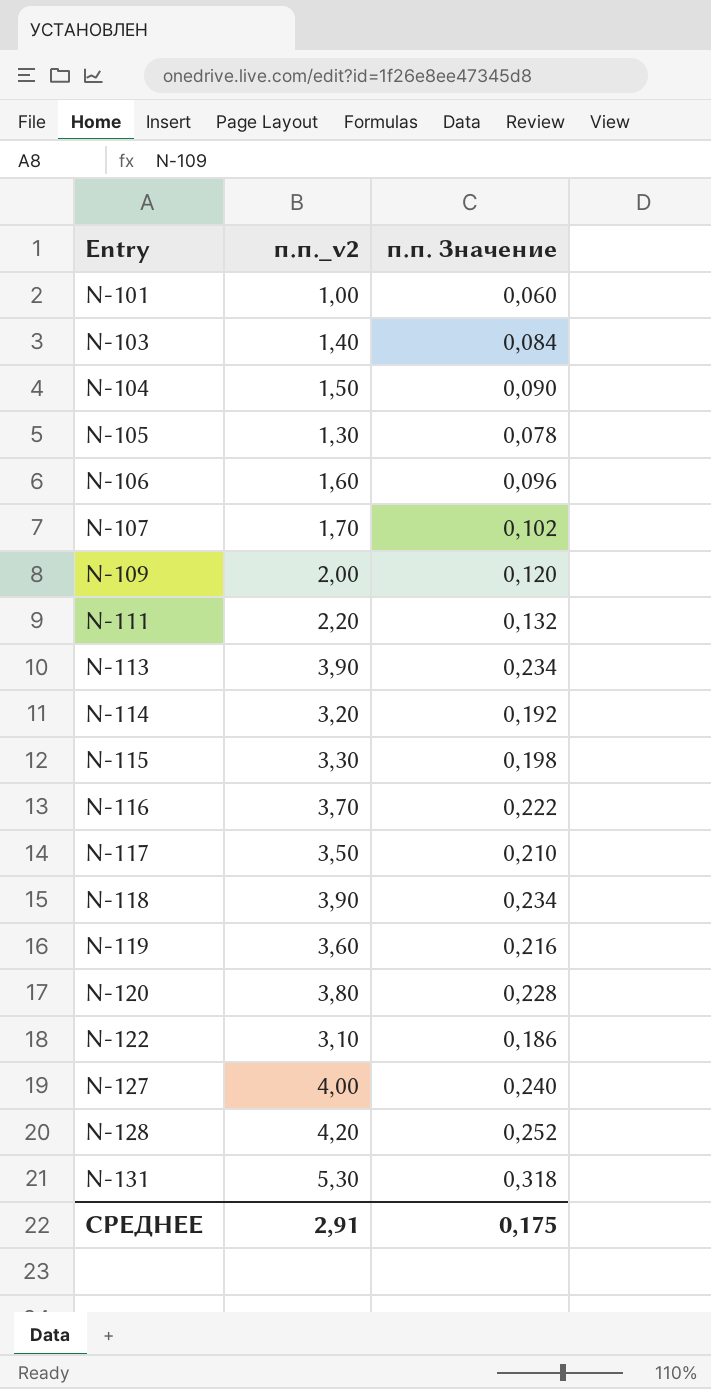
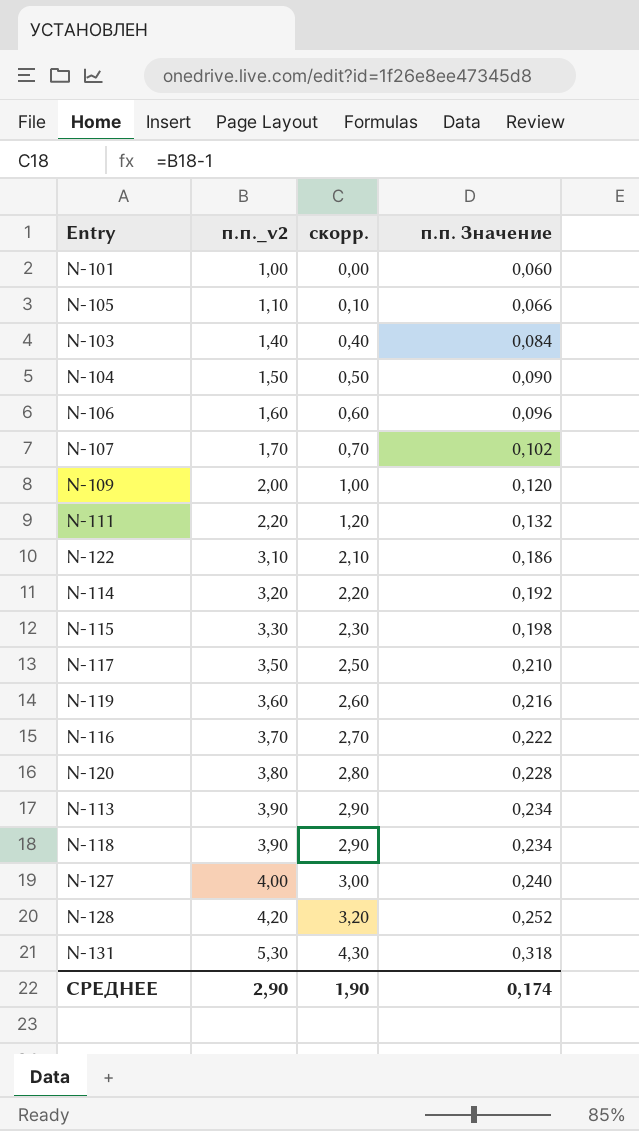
row order: Entry ascending -> п.п._v2 ascending
column скорр. | formula: none -> [п.п._v2] - 1
N-105 | п.п._v2: 1,30 -> 1,10
N-105 | п.п. Значение: 0,078 -> 0,066
СРЕДНЕЕ | п.п._v2: 2,91 -> 2,90
СРЕДНЕЕ | п.п. Значение: 0,175 -> 0,174

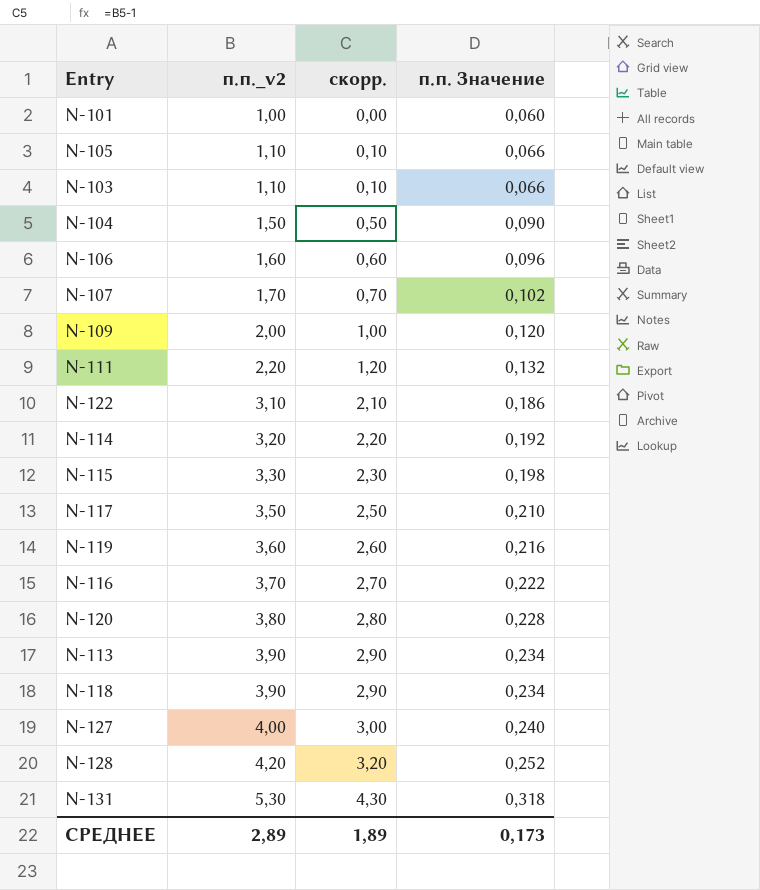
N-103 | п.п._v2: 1,40 -> 1,10
N-103 | скорр.: 0,40 -> 0,10
N-103 | п.п. Значение: 0,084 -> 0,066
СРЕДНЕЕ | п.п._v2: 2,90 -> 2,89
СРЕДНЕЕ | скорр.: 1,90 -> 1,89
СРЕДНЕЕ | п.п. Значение: 0,174 -> 0,173

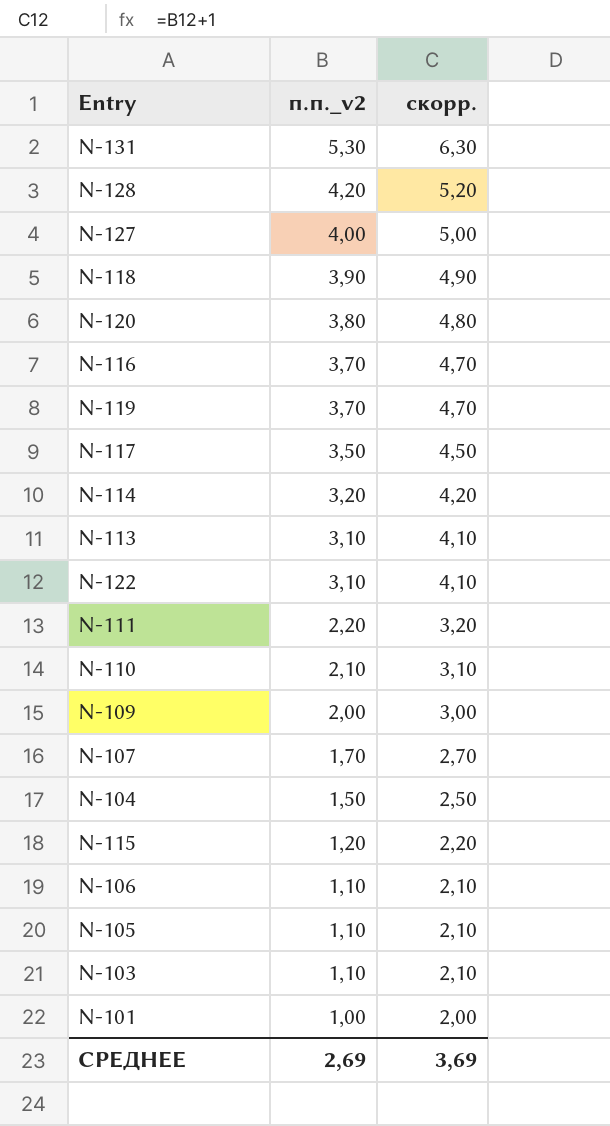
row order: п.п._v2 ascending -> п.п._v2 descending
column п.п. Значение | formula: [п.п._v2] * 0,06 -> none
column скорр. | formula: [п.п._v2] - 1 -> [п.п._v2] + 1
N-119 | п.п._v2: 3,60 -> 3,70
N-113 | п.п._v2: 3,90 -> 3,10
row N-110: none -> 2,10 | 3,10
N-115 | п.п._v2: 3,30 -> 1,20
N-106 | п.п._v2: 1,60 -> 1,10
СРЕДНЕЕ | п.п._v2: 2,89 -> 2,69
СРЕДНЕЕ | скорр.: 1,89 -> 3,69

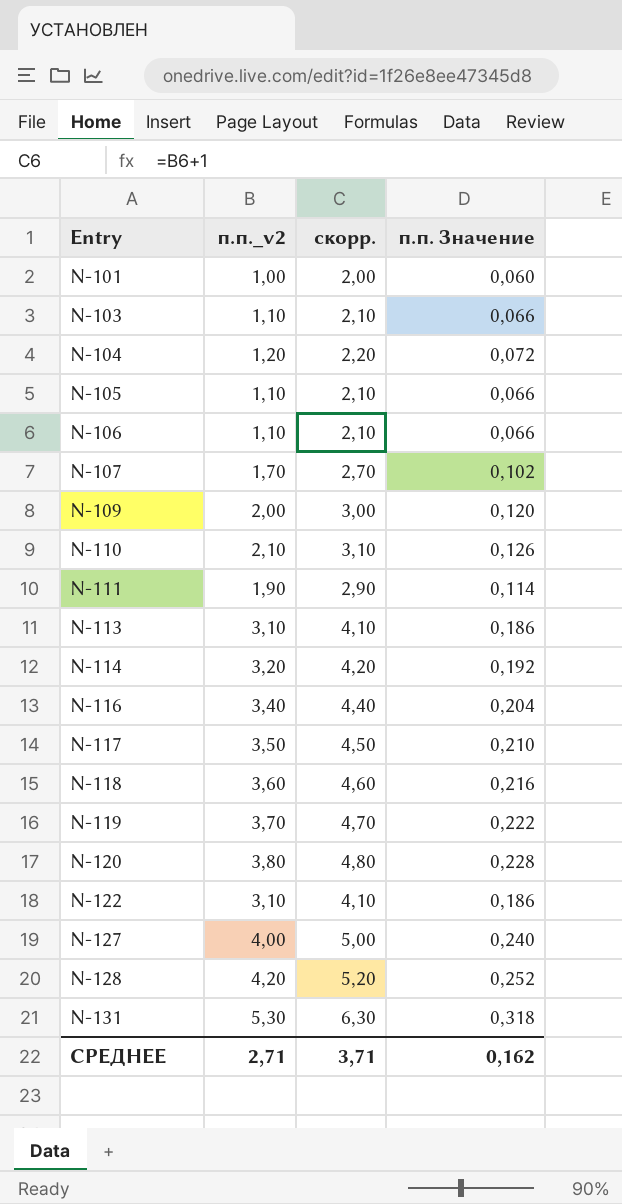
row order: п.п._v2 descending -> Entry ascending
column п.п. Значение | formula: none -> [п.п._v2] * 0,06
row N-115: 1,20 | 2,20 -> none
N-104 | п.п._v2: 1,50 -> 1,20
N-104 | скорр.: 2,50 -> 2,20
N-111 | п.п._v2: 2,20 -> 1,90
N-111 | скорр.: 3,20 -> 2,90
N-116 | п.п._v2: 3,70 -> 3,40
N-116 | скорр.: 4,70 -> 4,40
N-118 | п.п._v2: 3,90 -> 3,60
N-118 | скорр.: 4,90 -> 4,60
СРЕДНЕЕ | п.п._v2: 2,69 -> 2,71
СРЕДНЕЕ | скорр.: 3,69 -> 3,71

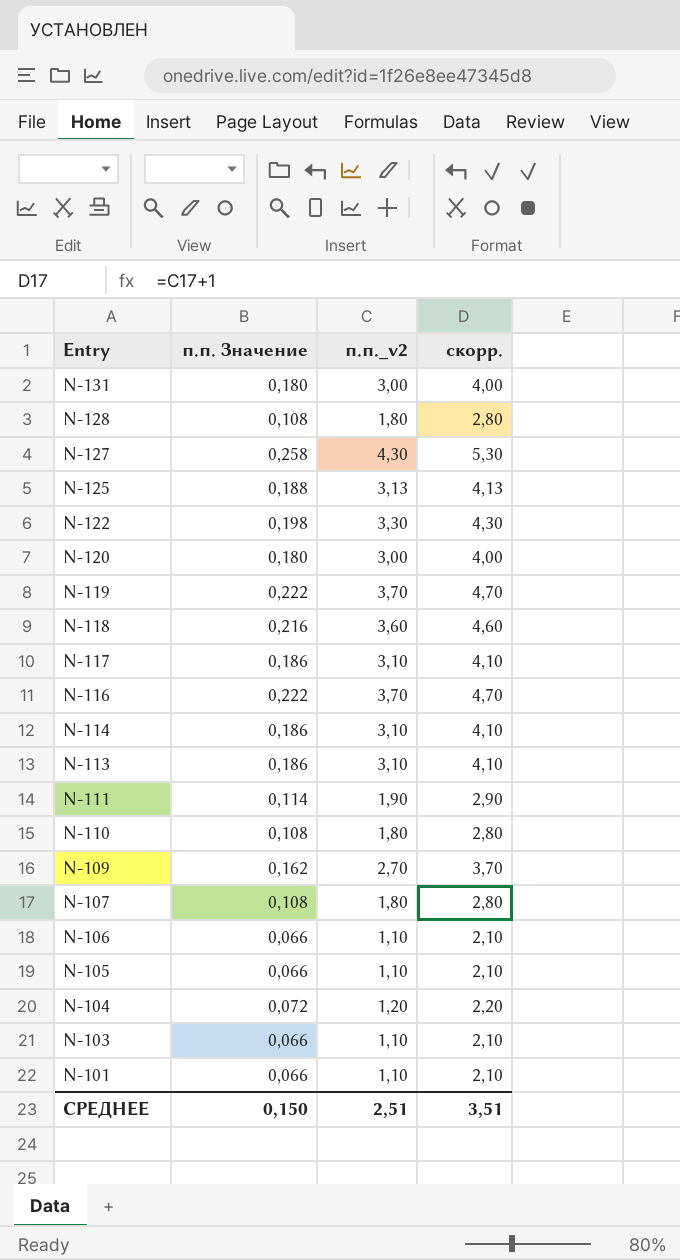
row order: Entry ascending -> Entry descending
column п.п. Значение | position: 4 -> 2
N-131 | п.п. Значение: 0,318 -> 0,180
N-131 | п.п._v2: 5,30 -> 3,00
N-131 | скорр.: 6,30 -> 4,00
N-128 | п.п. Значение: 0,252 -> 0,108
N-128 | п.п._v2: 4,20 -> 1,80
N-128 | скорр.: 5,20 -> 2,80
N-127 | п.п. Значение: 0,240 -> 0,258
N-127 | п.п._v2: 4,00 -> 4,30
N-127 | скорр.: 5,00 -> 5,30
row N-125: none -> 0,188 | 3,13 | 4,13
N-122 | п.п. Значение: 0,186 -> 0,198
N-122 | п.п._v2: 3,10 -> 3,30
N-122 | скорр.: 4,10 -> 4,30
N-120 | п.п. Значение: 0,228 -> 0,180
N-120 | п.п._v2: 3,80 -> 3,00
N-120 | скорр.: 4,80 -> 4,00
N-117 | п.п. Значение: 0,210 -> 0,186
N-117 | п.п._v2: 3,50 -> 3,10
N-117 | скорр.: 4,50 -> 4,10
N-116 | п.п. Значение: 0,204 -> 0,222
N-116 | п.п._v2: 3,40 -> 3,70
N-116 | скорр.: 4,40 -> 4,70
N-114 | п.п. Значение: 0,192 -> 0,186
N-114 | п.п._v2: 3,20 -> 3,10
N-114 | скорр.: 4,20 -> 4,10
N-110 | п.п. Значение: 0,126 -> 0,108
N-110 | п.п._v2: 2,10 -> 1,80
N-110 | скорр.: 3,10 -> 2,80
N-109 | п.п. Значение: 0,120 -> 0,162
N-109 | п.п._v2: 2,00 -> 2,70
N-109 | скорр.: 3,00 -> 3,70
N-107 | п.п. Значение: 0,102 -> 0,108
N-107 | п.п._v2: 1,70 -> 1,80
N-107 | скорр.: 2,70 -> 2,80
N-101 | п.п. Значение: 0,060 -> 0,066
N-101 | п.п._v2: 1,00 -> 1,10
N-101 | скорр.: 2,00 -> 2,10
СРЕДНЕЕ | п.п. Значение: 0,162 -> 0,150
СРЕДНЕЕ | п.п._v2: 2,71 -> 2,51
СРЕДНЕЕ | скорр.: 3,71 -> 3,51

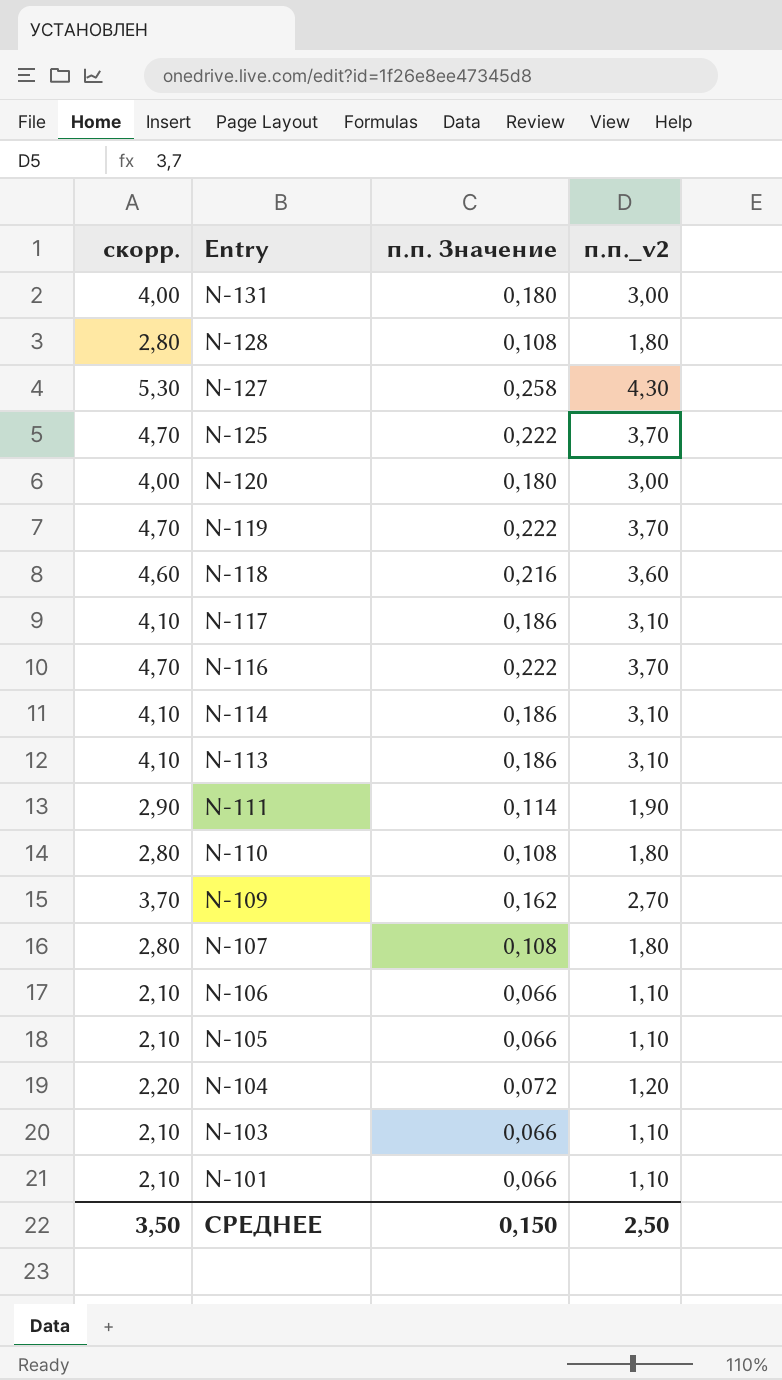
column скорр. | position: 4 -> 1
row N-122: 0,198 | 3,30 | 4,30 -> none
N-125 | скорр.: 4,13 -> 4,70
N-125 | п.п. Значение: 0,188 -> 0,222
N-125 | п.п._v2: 3,13 -> 3,70
СРЕДНЕЕ | скорр.: 3,51 -> 3,50
СРЕДНЕЕ | п.п._v2: 2,51 -> 2,50

